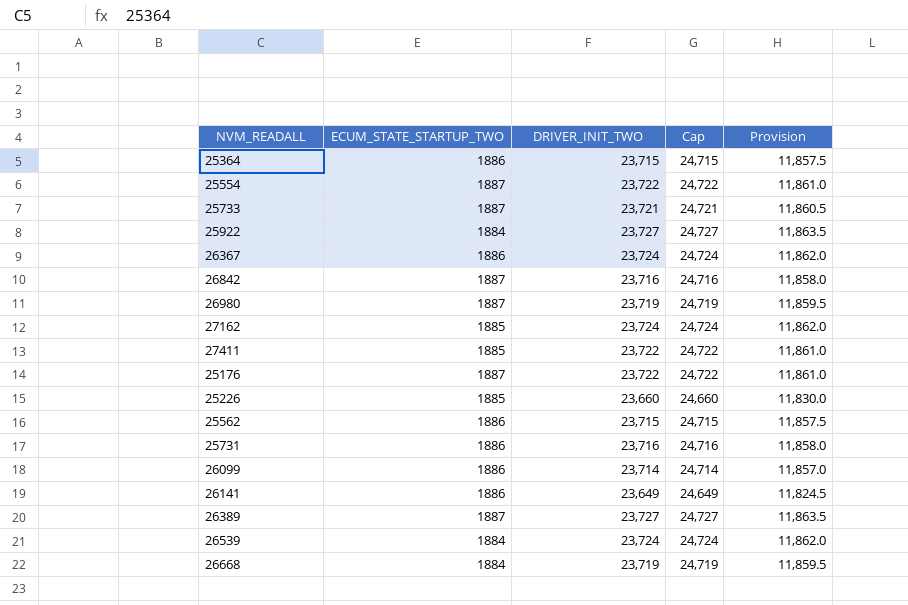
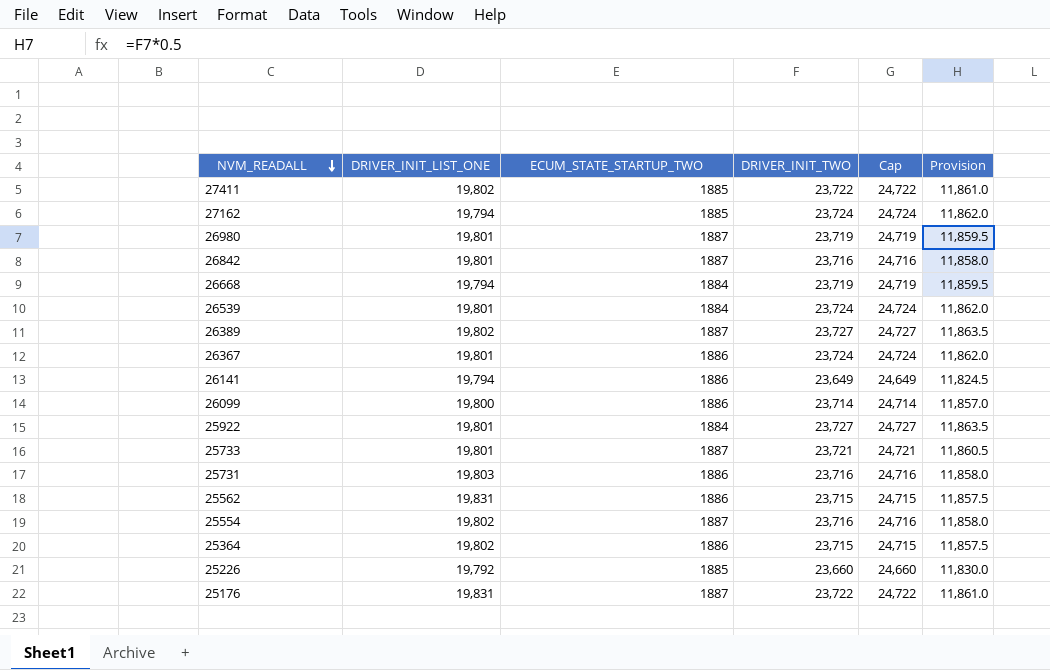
row order: none -> NVM_READALL descending
column DRIVER_INIT_LIST_ONE | position: none -> 2
25554 | DRIVER_INIT_TWO: 23,722 -> 23,716
25554 | Cap: 24,722 -> 24,716
25554 | Provision: 11,861.0 -> 11,858.0

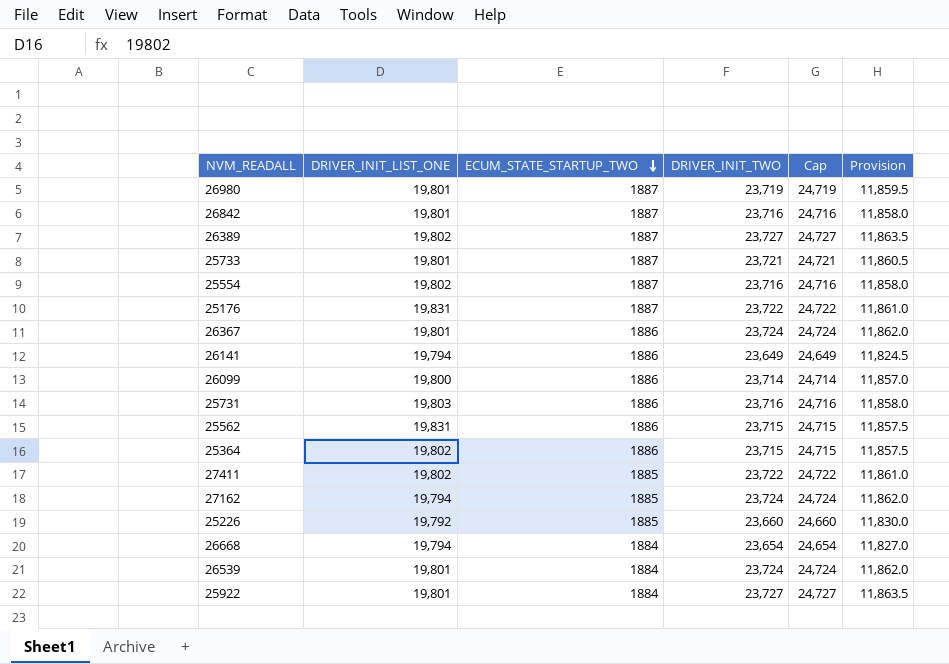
row order: NVM_READALL descending -> ECUM_STATE_STARTUP_TWO descending
26668 | DRIVER_INIT_TWO: 23,719 -> 23,654
26668 | Cap: 24,719 -> 24,654
26668 | Provision: 11,859.5 -> 11,827.0

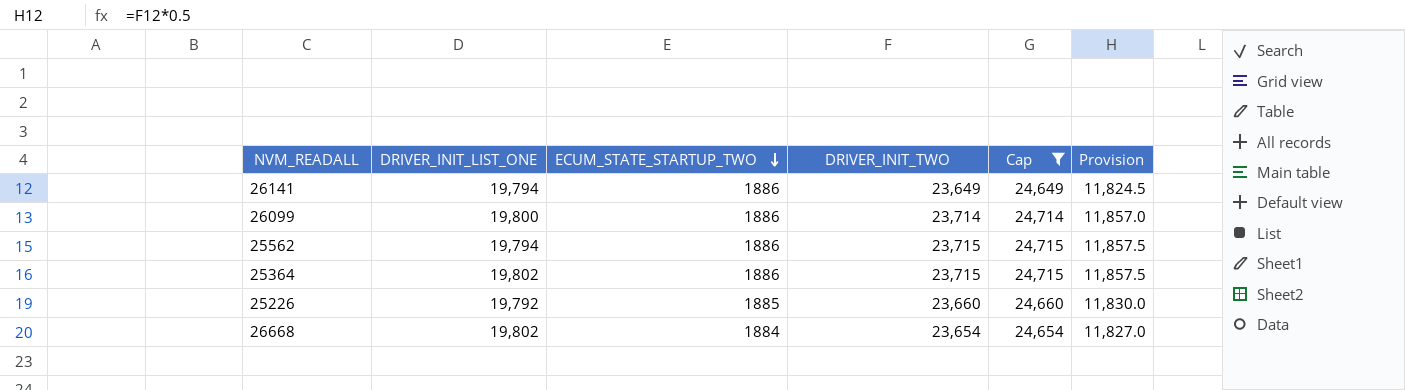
filter: none -> Cap <= 24,715
25562 | DRIVER_INIT_LIST_ONE: 19,831 -> 19,794
26668 | DRIVER_INIT_LIST_ONE: 19,794 -> 19,802

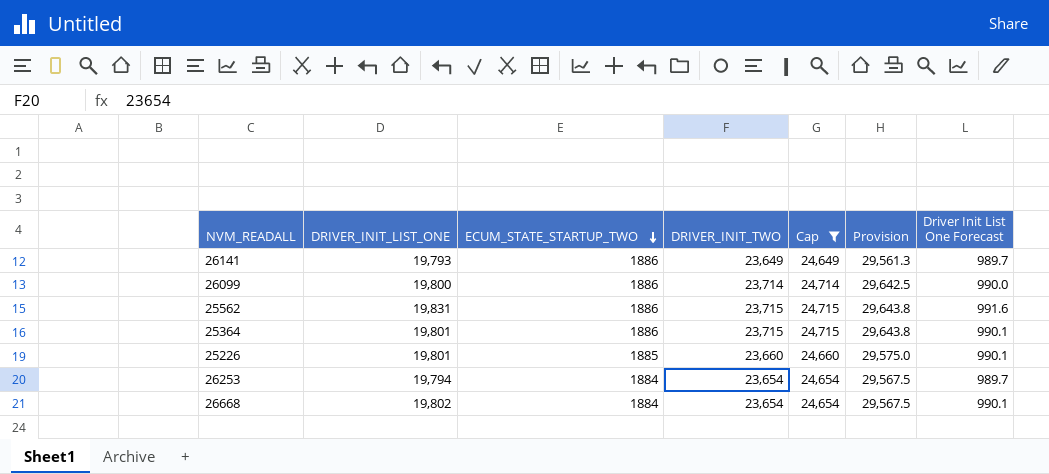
column Provision | formula: [DRIVER_INIT_TWO] * 0.5 -> [DRIVER_INIT_TWO] * 1.25
column Driver Init List One Forecast | formula: none -> [DRIVER_INIT_LIST_ONE] * 0.05
26141 | DRIVER_INIT_LIST_ONE: 19,794 -> 19,793
25562 | DRIVER_INIT_LIST_ONE: 19,794 -> 19,831
25364 | DRIVER_INIT_LIST_ONE: 19,802 -> 19,801
25226 | DRIVER_INIT_LIST_ONE: 19,792 -> 19,801
row 26253: none -> 19,794 | 1884 | 23,654 | 24,654 | 29,567.5 | 989.7

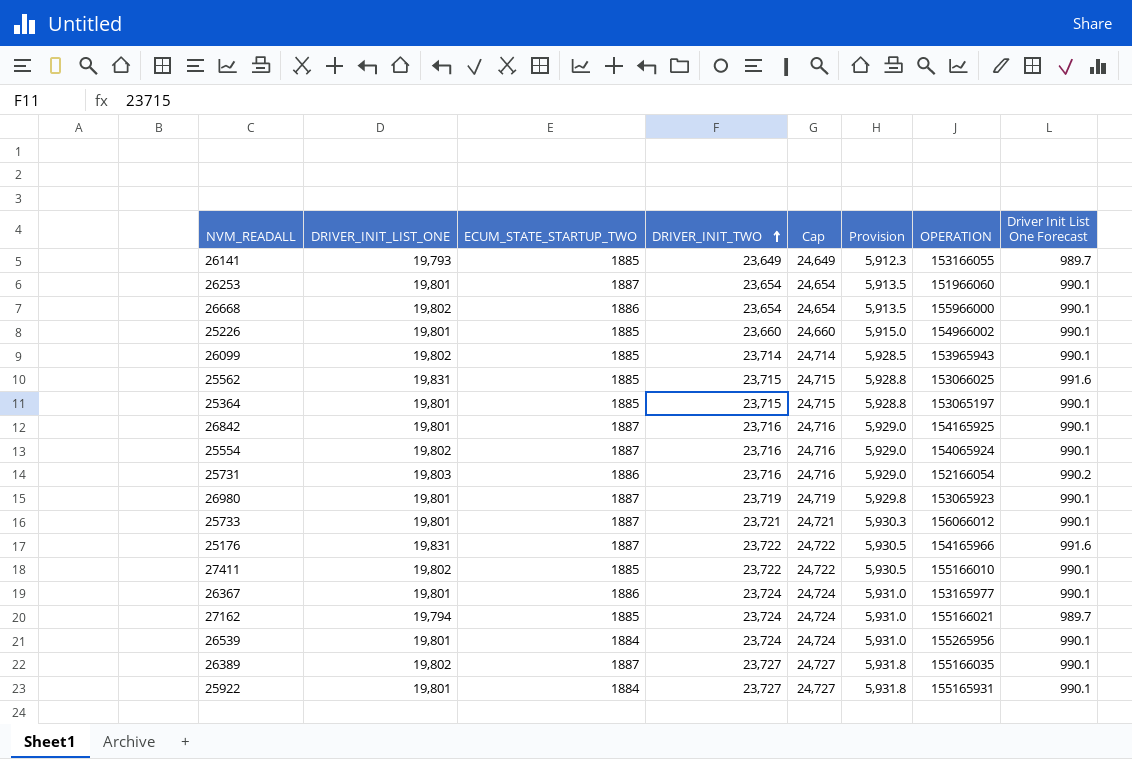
filter: Cap <= 24,715 -> none
row order: ECUM_STATE_STARTUP_TWO descending -> DRIVER_INIT_TWO ascending
column Provision | formula: [DRIVER_INIT_TWO] * 1.25 -> [DRIVER_INIT_TWO] * 0.25
column OPERATION | position: none -> 7
26141 | ECUM_STATE_STARTUP_TWO: 1886 -> 1885
26253 | DRIVER_INIT_LIST_ONE: 19,794 -> 19,801
26253 | ECUM_STATE_STARTUP_TWO: 1884 -> 1887
26253 | Driver Init List One Forecast: 989.7 -> 990.1
26668 | ECUM_STATE_STARTUP_TWO: 1884 -> 1886
26099 | DRIVER_INIT_LIST_ONE: 19,800 -> 19,802
26099 | ECUM_STATE_STARTUP_TWO: 1886 -> 1885
26099 | Driver Init List One Forecast: 990.0 -> 990.1
25562 | ECUM_STATE_STARTUP_TWO: 1886 -> 1885
25364 | ECUM_STATE_STARTUP_TWO: 1886 -> 1885

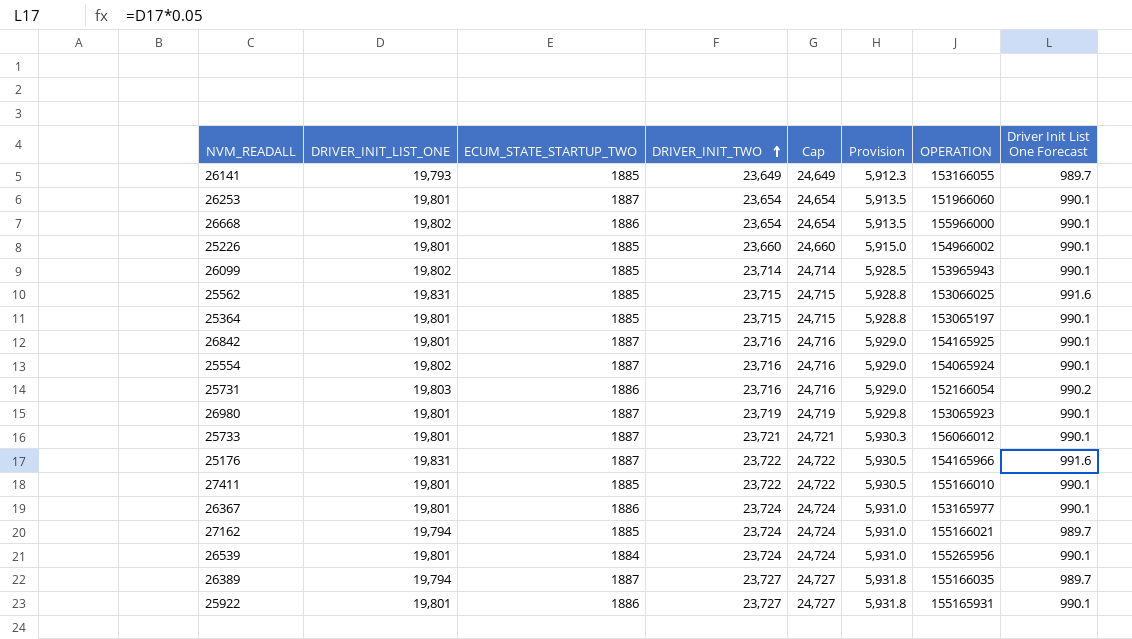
27411 | DRIVER_INIT_LIST_ONE: 19,802 -> 19,801
26389 | DRIVER_INIT_LIST_ONE: 19,802 -> 19,794
26389 | Driver Init List One Forecast: 990.1 -> 989.7
25922 | ECUM_STATE_STARTUP_TWO: 1884 -> 1886

